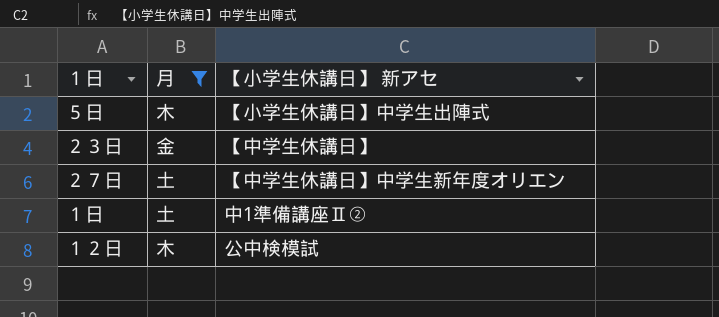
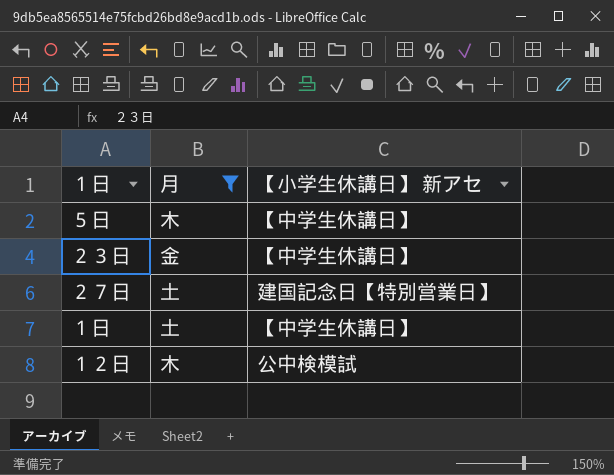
５日 | 【小学生休講日】 新アセ: 【小学生休講日】中学生出陣式 -> 【中学生休講日】
２７日 | 【小学生休講日】 新アセ: 【中学生休講日】中学生新年度オリエン -> 建国記念日【特別営業日】
１日 | 【小学生休講日】 新アセ: 中1準備講座Ⅱ② -> 【中学生休講日】

